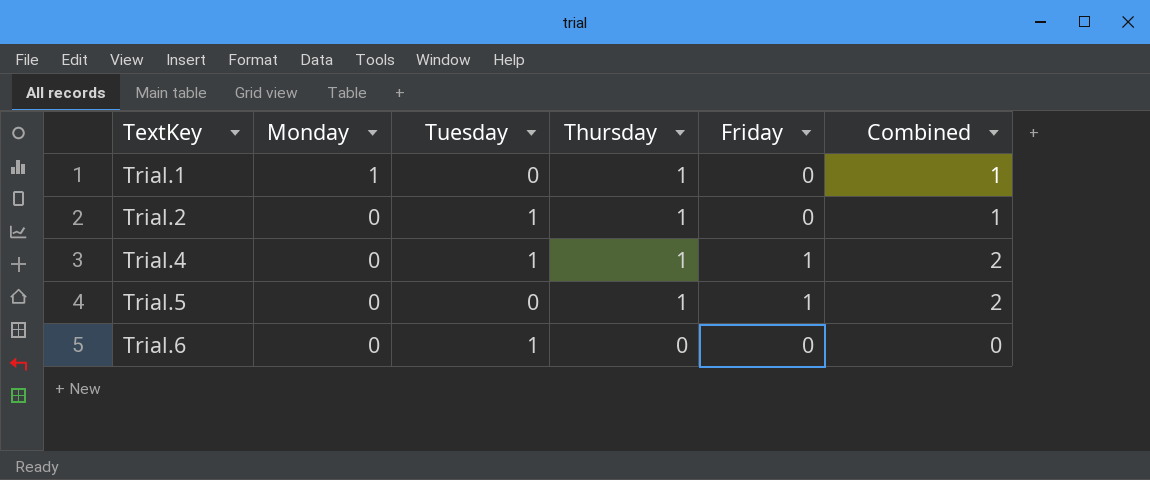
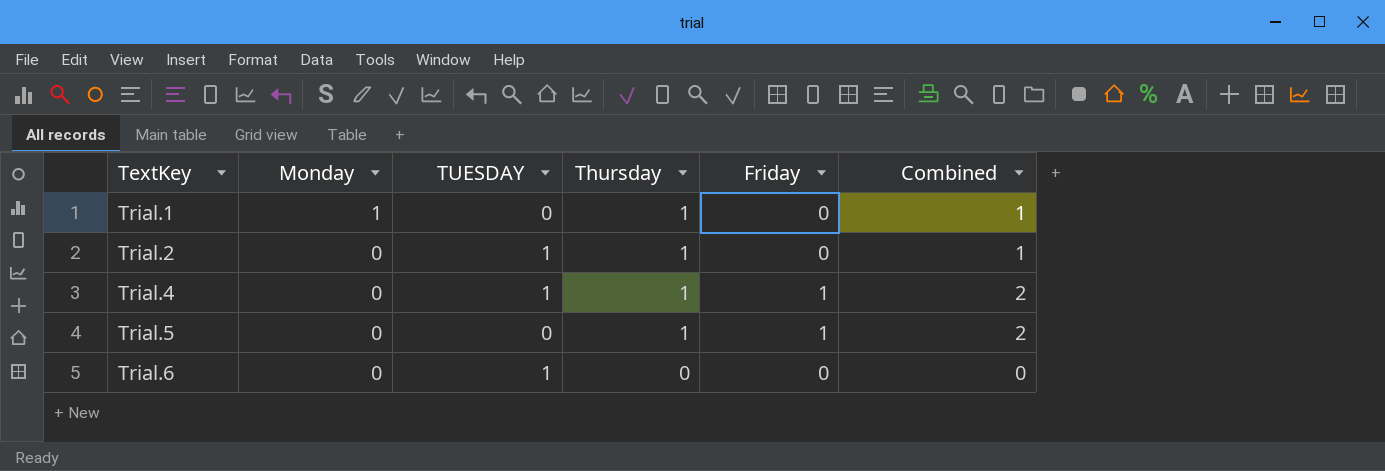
column name: Tuesday -> TUESDAY

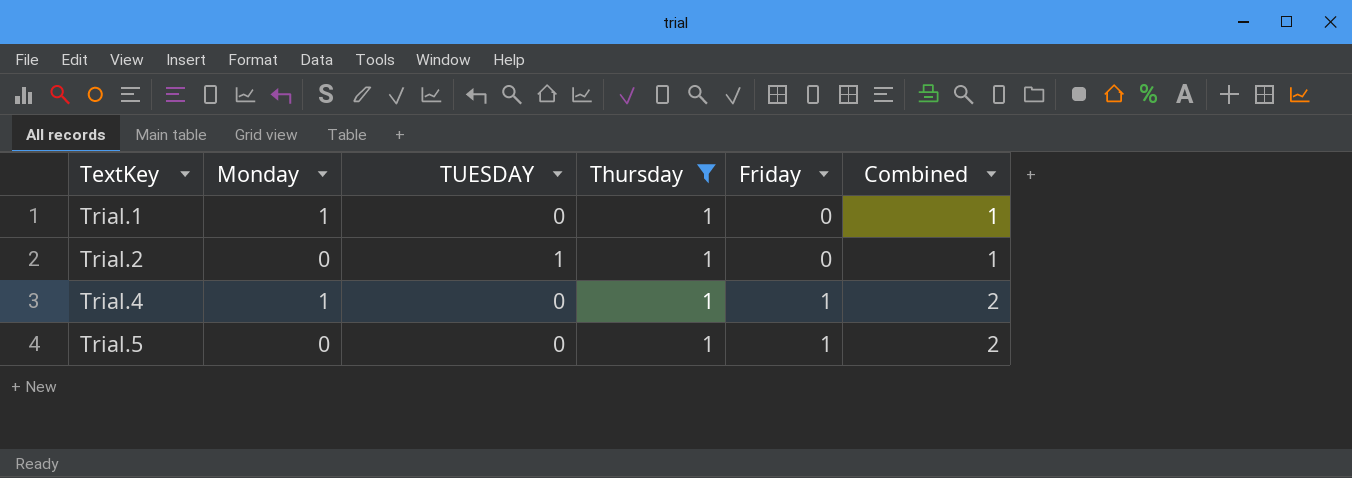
filter: none -> Thursday = 1
Trial.4 | Monday: 0 -> 1
Trial.4 | TUESDAY: 1 -> 0

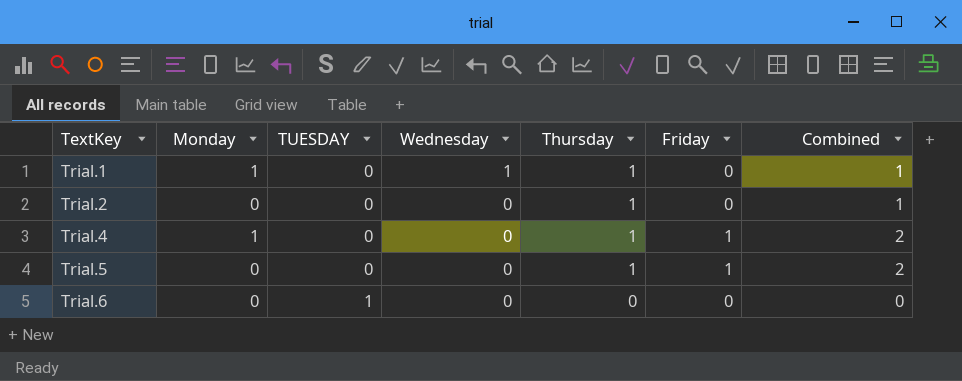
filter: Thursday = 1 -> none
column Wednesday | position: none -> 4
Trial.2 | TUESDAY: 1 -> 0

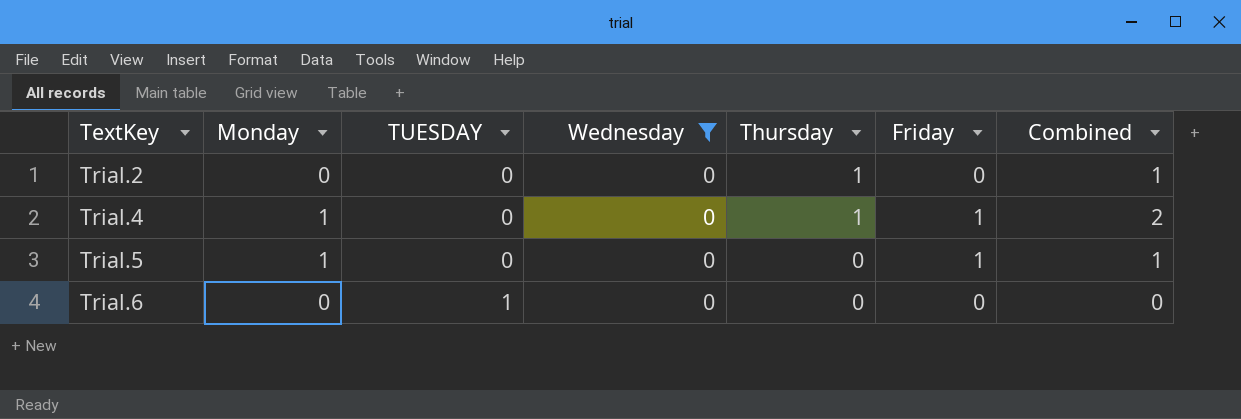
filter: none -> Wednesday = 0
Trial.5 | Monday: 0 -> 1
Trial.5 | Thursday: 1 -> 0
Trial.5 | Combined: 2 -> 1

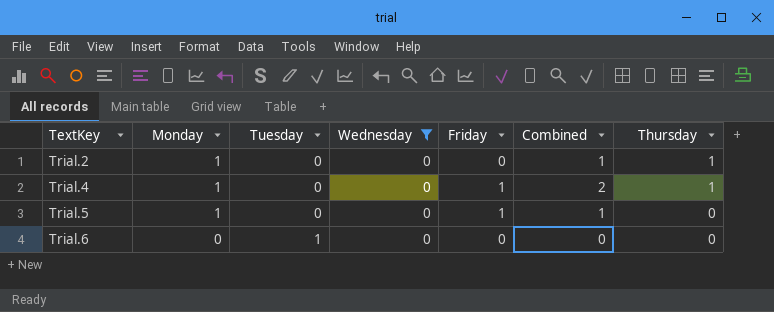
column name: TUESDAY -> Tuesday
column Thursday | position: 5 -> 7
Trial.2 | Monday: 0 -> 1

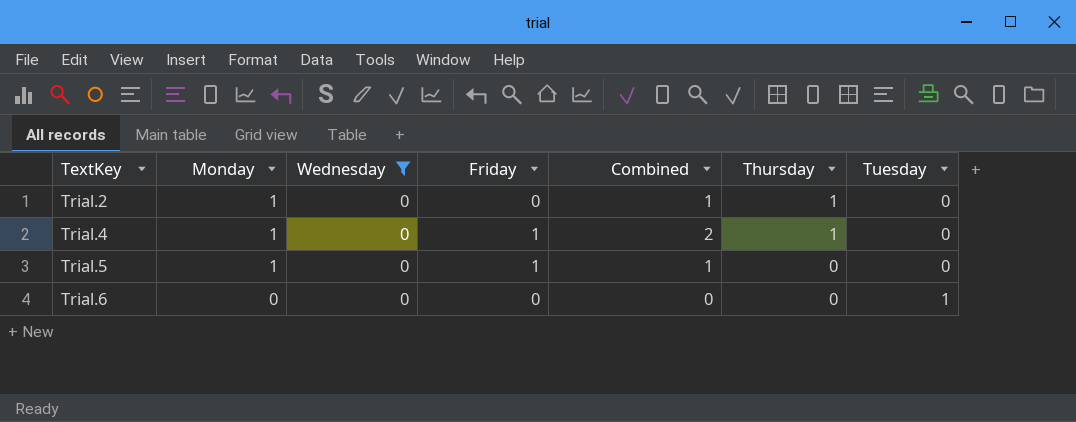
column Tuesday | position: 3 -> 7

